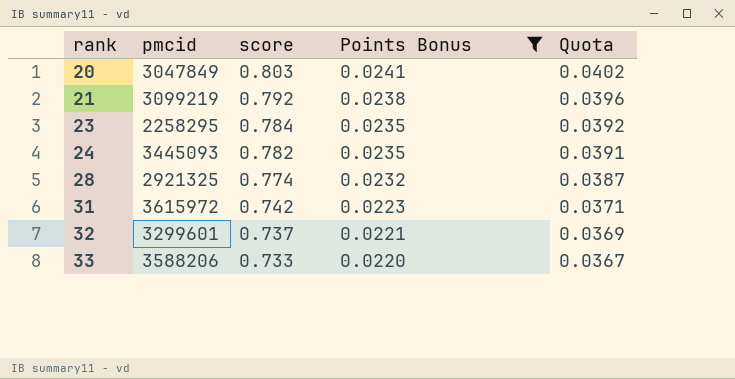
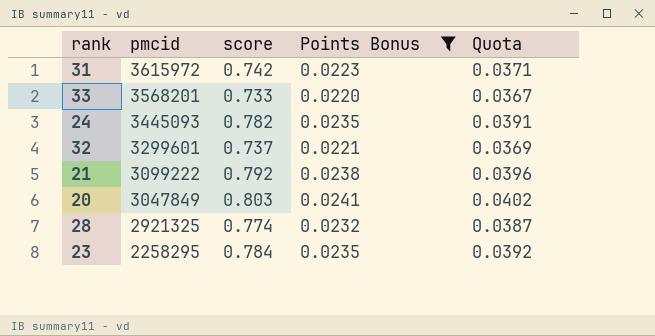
row order: rank ascending -> pmcid descending
33 | pmcid: 3588206 -> 3568201
21 | pmcid: 3099219 -> 3099222

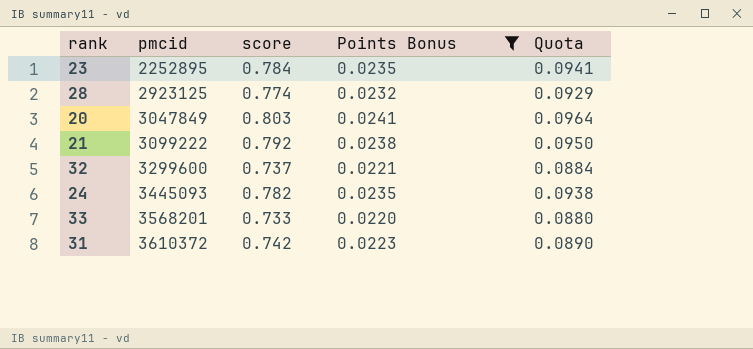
row order: pmcid descending -> pmcid ascending
column Quota | formula: [score] * 0.05 -> [score] * 0.12
23 | pmcid: 2258295 -> 2252895
28 | pmcid: 2921325 -> 2923125
32 | pmcid: 3299601 -> 3299600
31 | pmcid: 3615972 -> 3610372

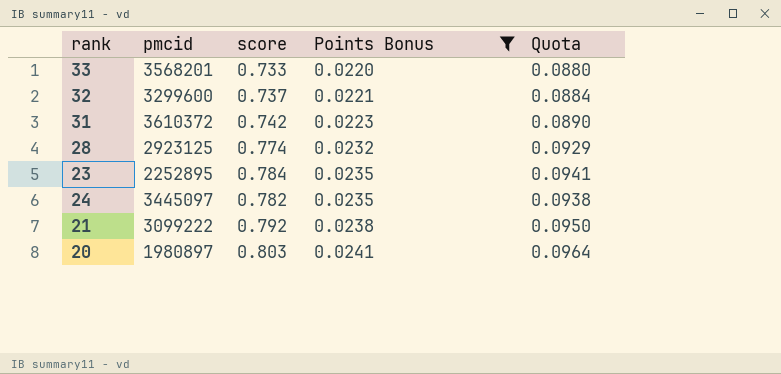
row order: pmcid ascending -> Points Bonus ascending
24 | pmcid: 3445093 -> 3445097
20 | pmcid: 3047849 -> 1980897

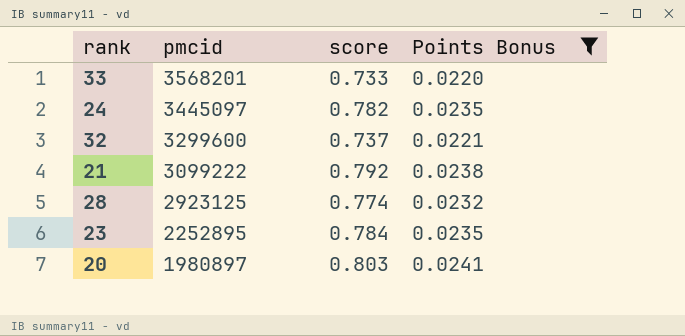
row order: Points Bonus ascending -> pmcid descending
column Quota | formula: [score] * 0.12 -> none
row 31: 3610372 | 0.742 | 0.0223 | 0.0890 -> none

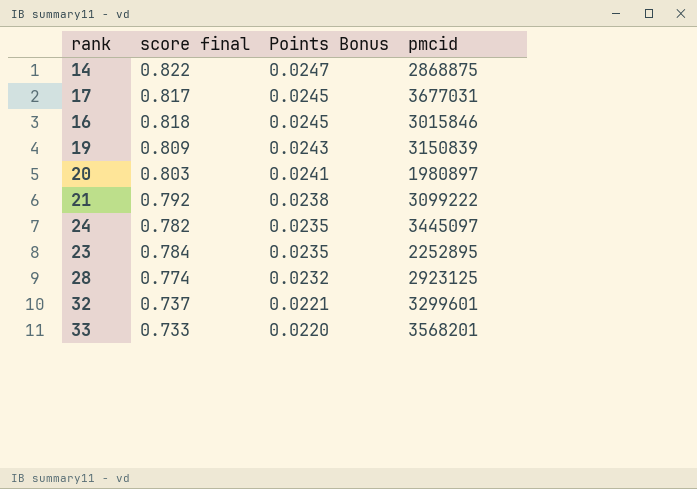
filter: Points Bonus <= 0.0241 -> none
row order: pmcid descending -> Points Bonus descending
column name: score -> score final
column pmcid | position: 2 -> 4
32 | pmcid: 3299600 -> 3299601

